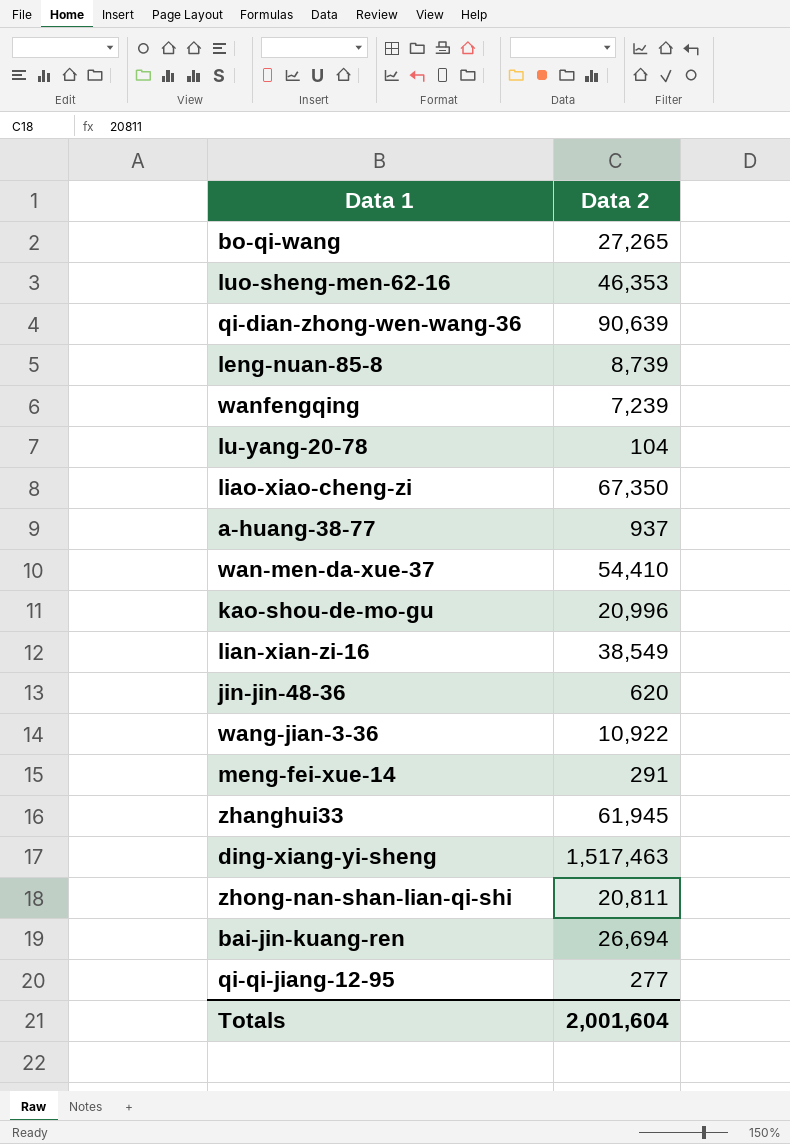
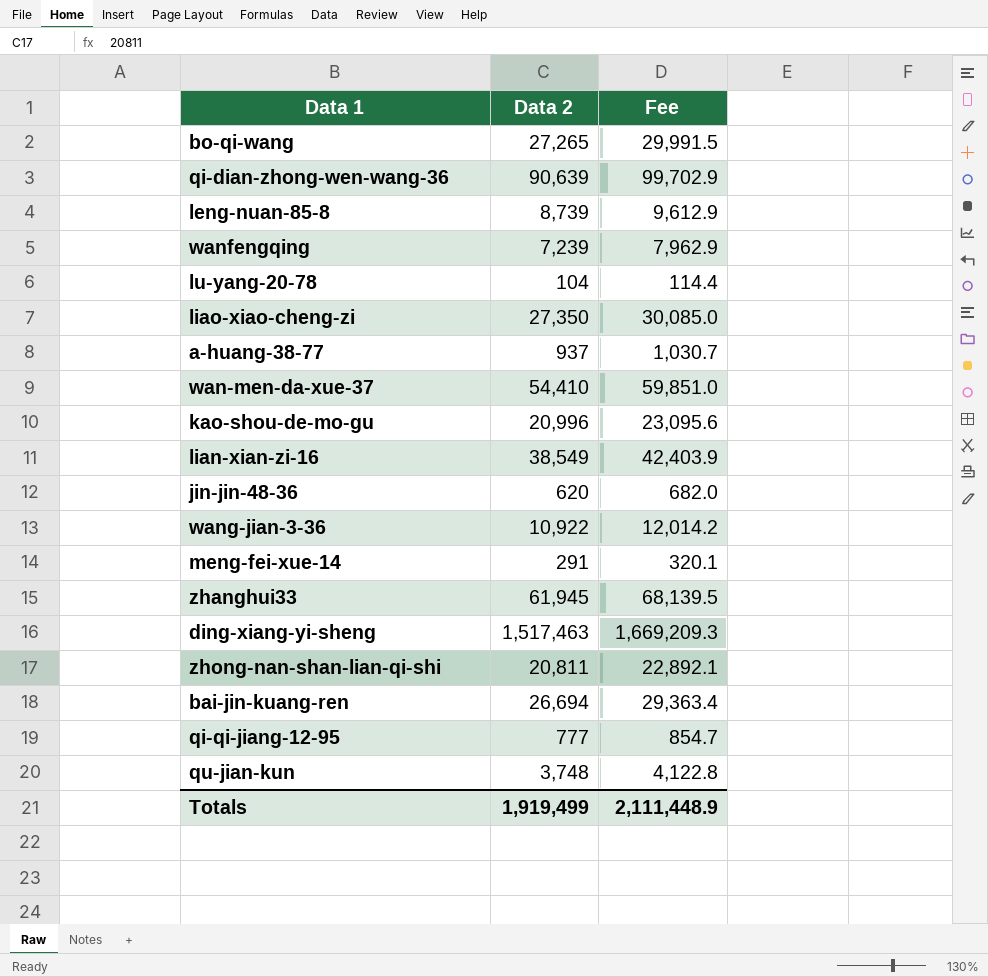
column Fee | formula: none -> [Data 2] * 1.1
row luo-sheng-men-62-16: 46,353 -> none
liao-xiao-cheng-zi | Data 2: 67,350 -> 27,350
qi-qi-jiang-12-95 | Data 2: 277 -> 777
row qu-jian-kun: none -> 3,748 | 4,122.8
Totals | Data 2: 2,001,604 -> 1,919,499

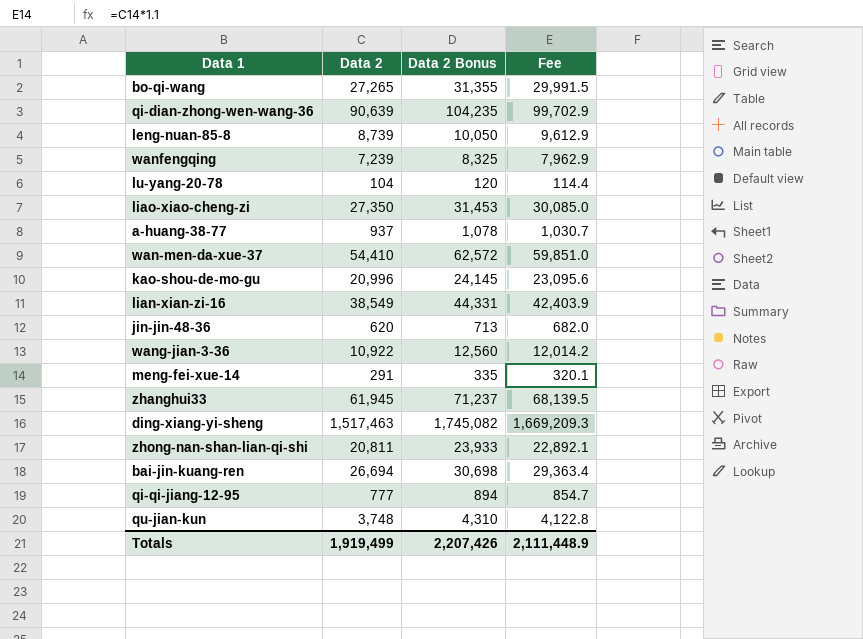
column Data 2 Bonus | formula: none -> [Data 2] * 1.15

